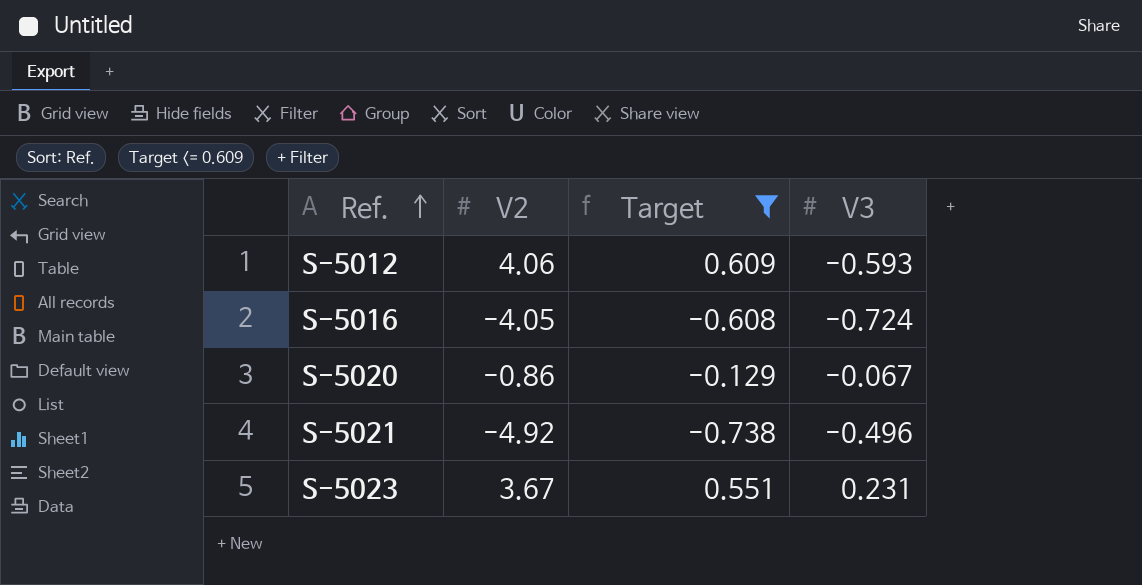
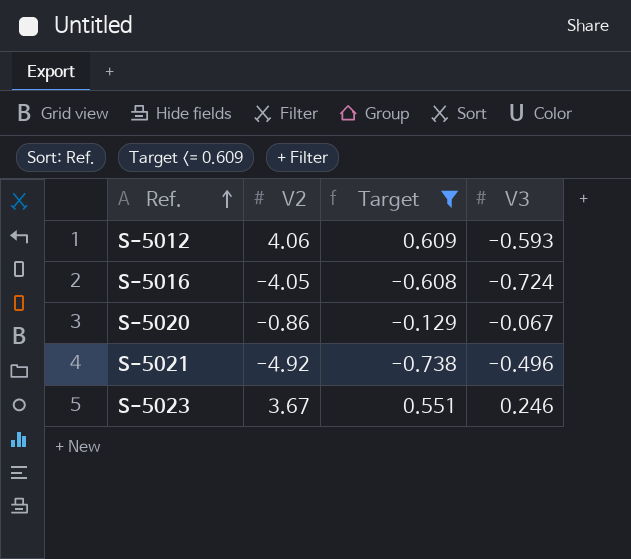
S-5023 | V3: 0.231 -> 0.246

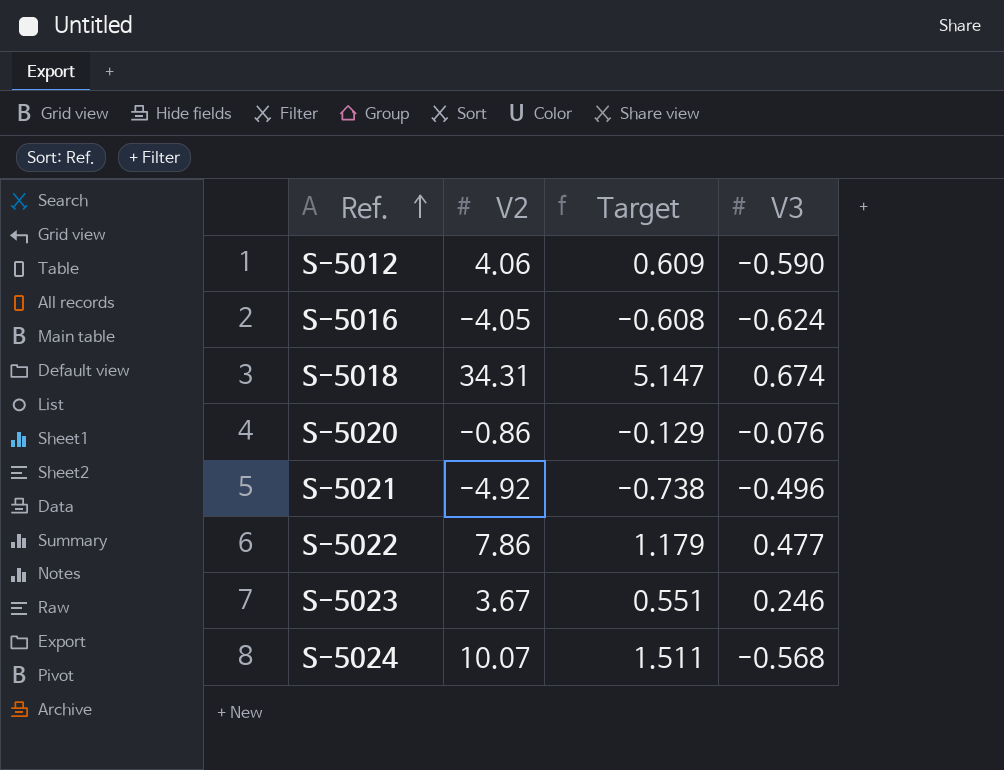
filter: Target <= 0.609 -> none
S-5012 | V3: -0.593 -> -0.590
S-5016 | V3: -0.724 -> -0.624
S-5020 | V3: -0.067 -> -0.076

